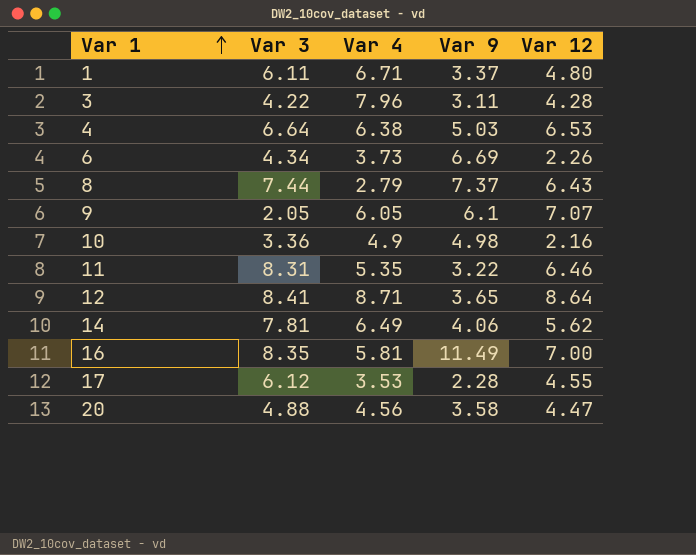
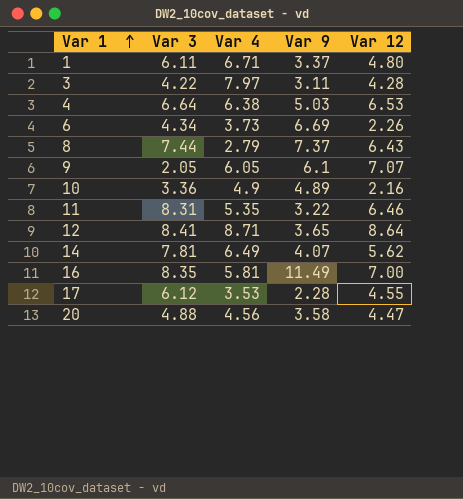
3 | Var 4: 7.96 -> 7.97
10 | Var 9: 4.98 -> 4.89
14 | Var 9: 4.06 -> 4.07

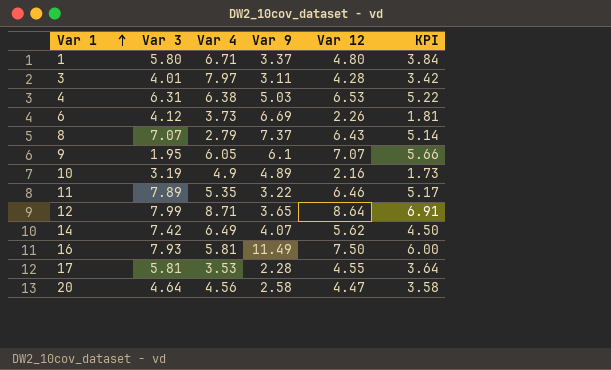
column KPI | formula: none -> [Var 12] * 0.8
1 | Var 3: 6.11 -> 5.80
3 | Var 3: 4.22 -> 4.01
4 | Var 3: 6.64 -> 6.31
6 | Var 3: 4.34 -> 4.12
8 | Var 3: 7.44 -> 7.07
9 | Var 3: 2.05 -> 1.95
10 | Var 3: 3.36 -> 3.19
11 | Var 3: 8.31 -> 7.89
12 | Var 3: 8.41 -> 7.99
14 | Var 3: 7.81 -> 7.42
16 | Var 3: 8.35 -> 7.93
16 | Var 12: 7.00 -> 7.50
17 | Var 3: 6.12 -> 5.81
20 | Var 3: 4.88 -> 4.64
20 | Var 9: 3.58 -> 2.58

